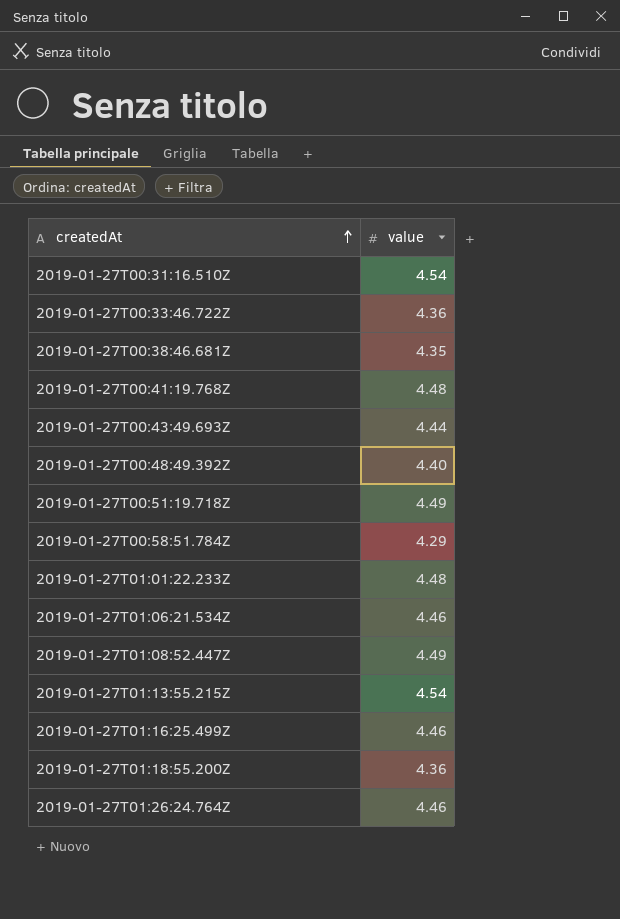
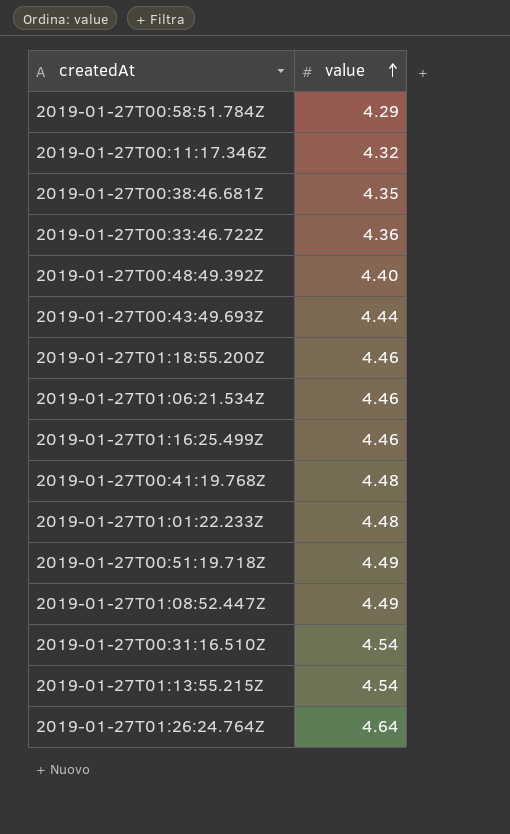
row order: createdAt ascending -> value ascending
row 2019-01-27T00:11:17.346Z: none -> 4.32
2019-01-27T01:18:55.200Z | value: 4.36 -> 4.46
2019-01-27T01:26:24.764Z | value: 4.46 -> 4.64

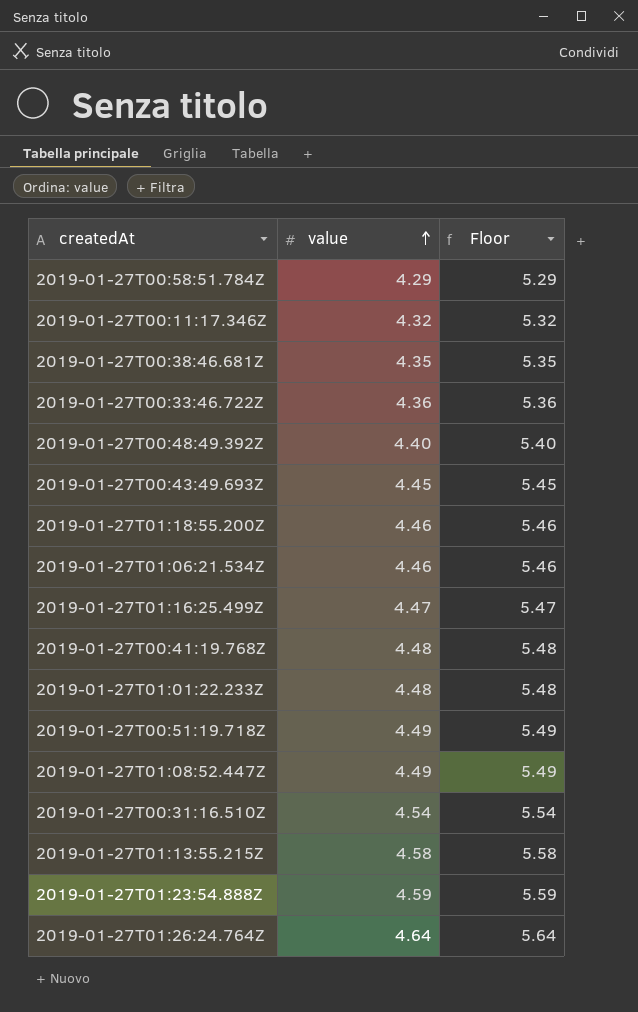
column Floor | formula: none -> [value] + 1
2019-01-27T00:43:49.693Z | value: 4.44 -> 4.45
2019-01-27T01:16:25.499Z | value: 4.46 -> 4.47
2019-01-27T01:13:55.215Z | value: 4.54 -> 4.58
row 2019-01-27T01:23:54.888Z: none -> 4.59 | 5.59

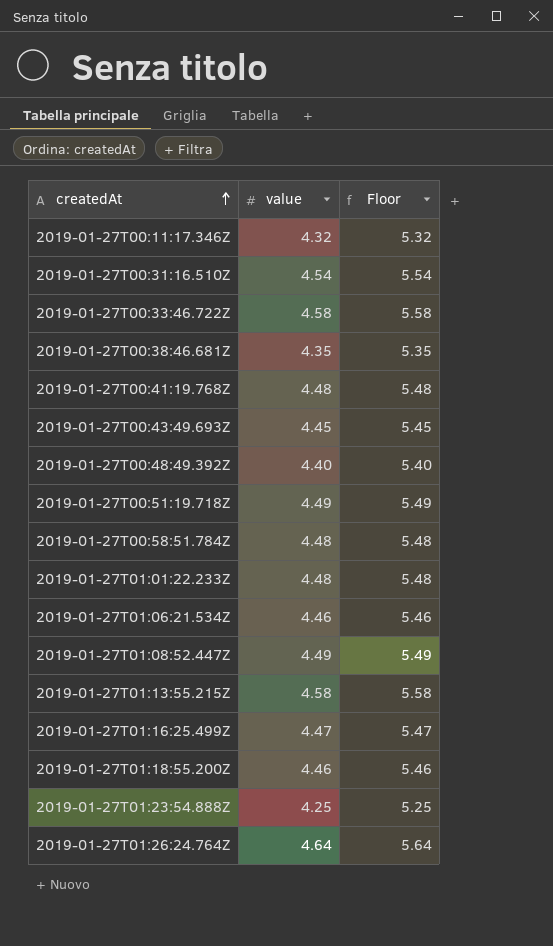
row order: value ascending -> createdAt ascending
2019-01-27T00:33:46.722Z | value: 4.36 -> 4.58
2019-01-27T00:33:46.722Z | Floor: 5.36 -> 5.58
2019-01-27T00:58:51.784Z | value: 4.29 -> 4.48
2019-01-27T00:58:51.784Z | Floor: 5.29 -> 5.48
2019-01-27T01:23:54.888Z | value: 4.59 -> 4.25
2019-01-27T01:23:54.888Z | Floor: 5.59 -> 5.25

